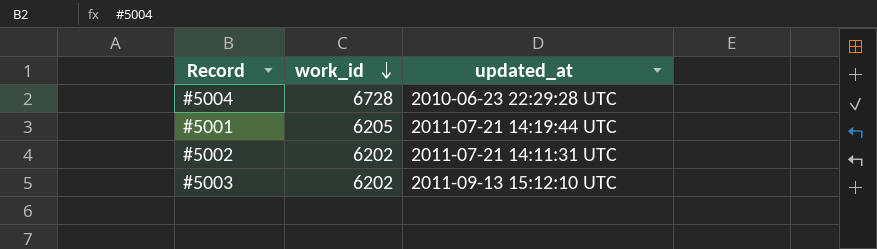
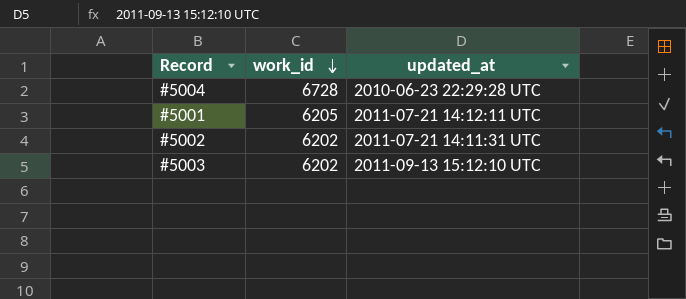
#5001 | updated_at: 2011-07-21 14:19:44 UTC -> 2011-07-21 14:12:11 UTC

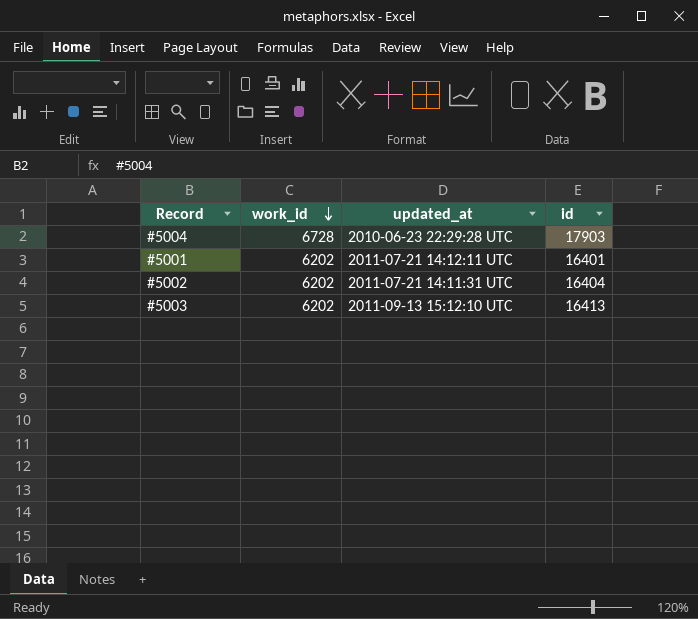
column id | position: none -> 4
#5001 | work_id: 6205 -> 6202

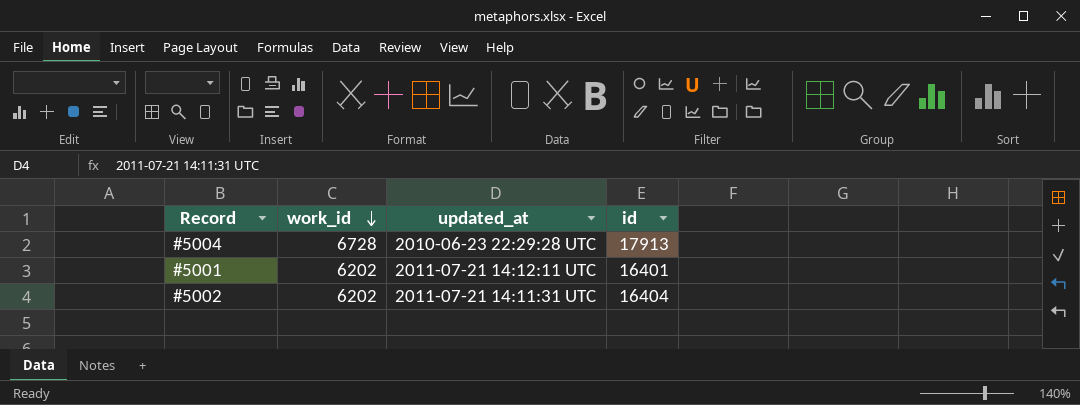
row #5003: 6202 | 2011-09-13 15:12:10 UTC | 16413 -> none
#5004 | id: 17903 -> 17913

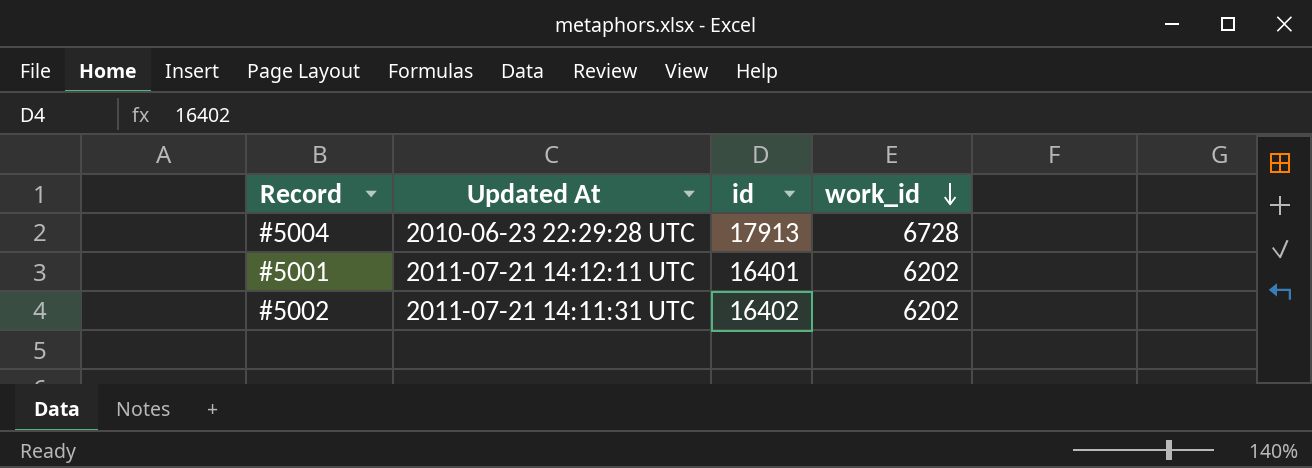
column name: updated_at -> Updated At
column work_id | position: 2 -> 4
#5002 | id: 16404 -> 16402

